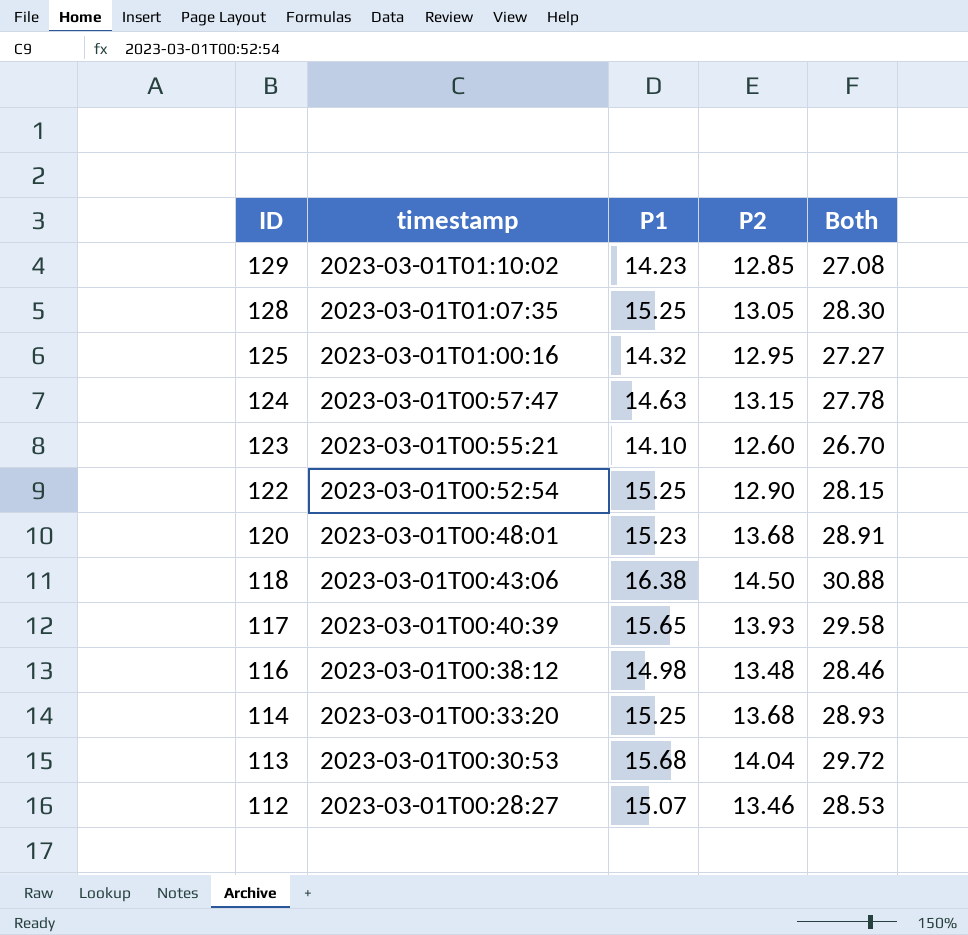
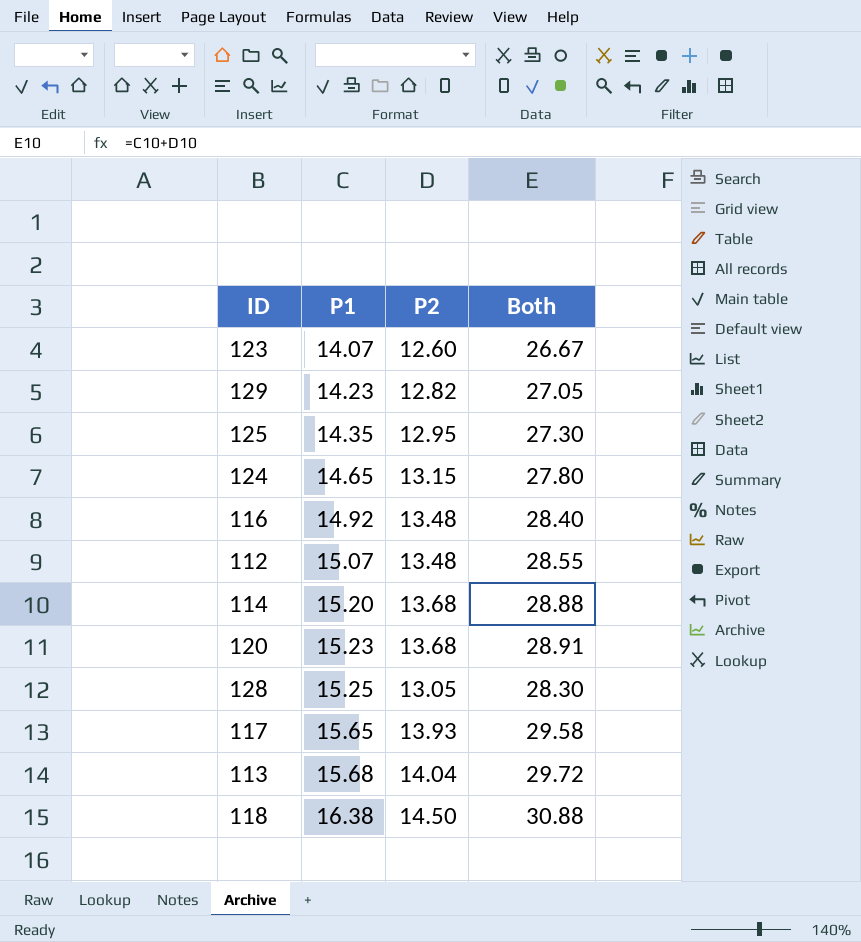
row order: ID descending -> P1 ascending
column timestamp | position: 2 -> none
row 122: 2023-03-01T00:52:54 | 15.25 | 12.90 | 28.15 -> none
123 | P1: 14.10 -> 14.07
123 | Both: 26.70 -> 26.67
129 | P2: 12.85 -> 12.82
129 | Both: 27.08 -> 27.05
125 | P1: 14.32 -> 14.35
125 | Both: 27.27 -> 27.30
124 | P1: 14.63 -> 14.65
124 | Both: 27.78 -> 27.80
116 | P1: 14.98 -> 14.92
116 | Both: 28.46 -> 28.40
112 | P2: 13.46 -> 13.48
112 | Both: 28.53 -> 28.55
114 | P1: 15.25 -> 15.20
114 | Both: 28.93 -> 28.88

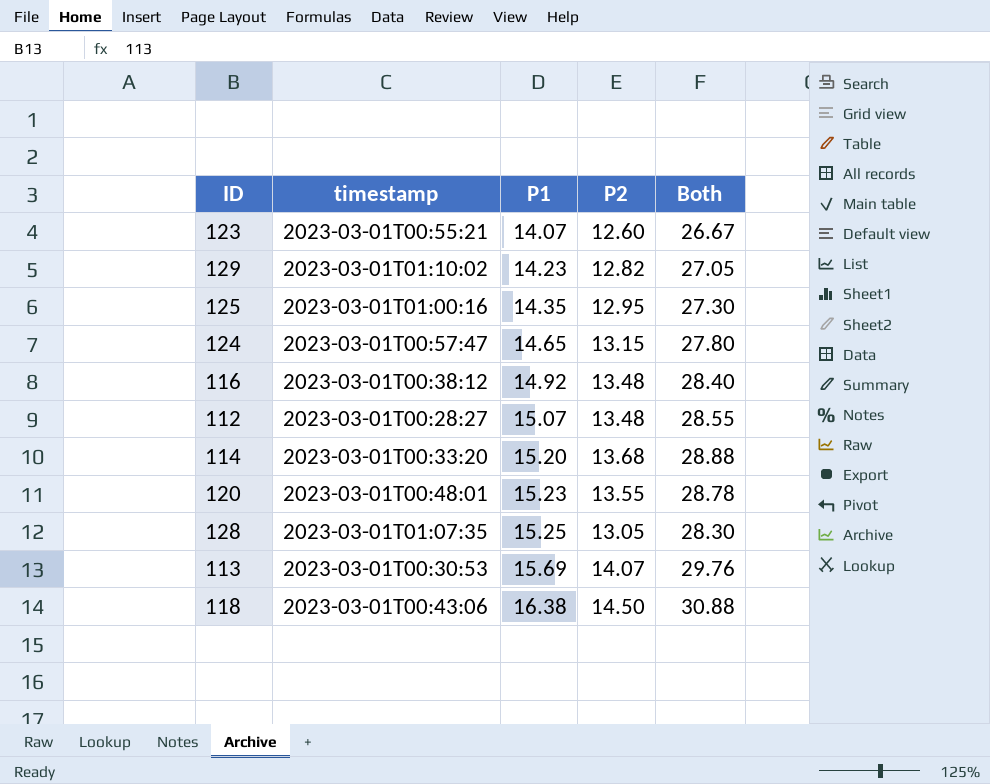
column timestamp | position: none -> 2
row 117: 15.65 | 13.93 | 29.58 -> none
120 | P2: 13.68 -> 13.55
120 | Both: 28.91 -> 28.78
113 | P1: 15.68 -> 15.69
113 | P2: 14.04 -> 14.07
113 | Both: 29.72 -> 29.76

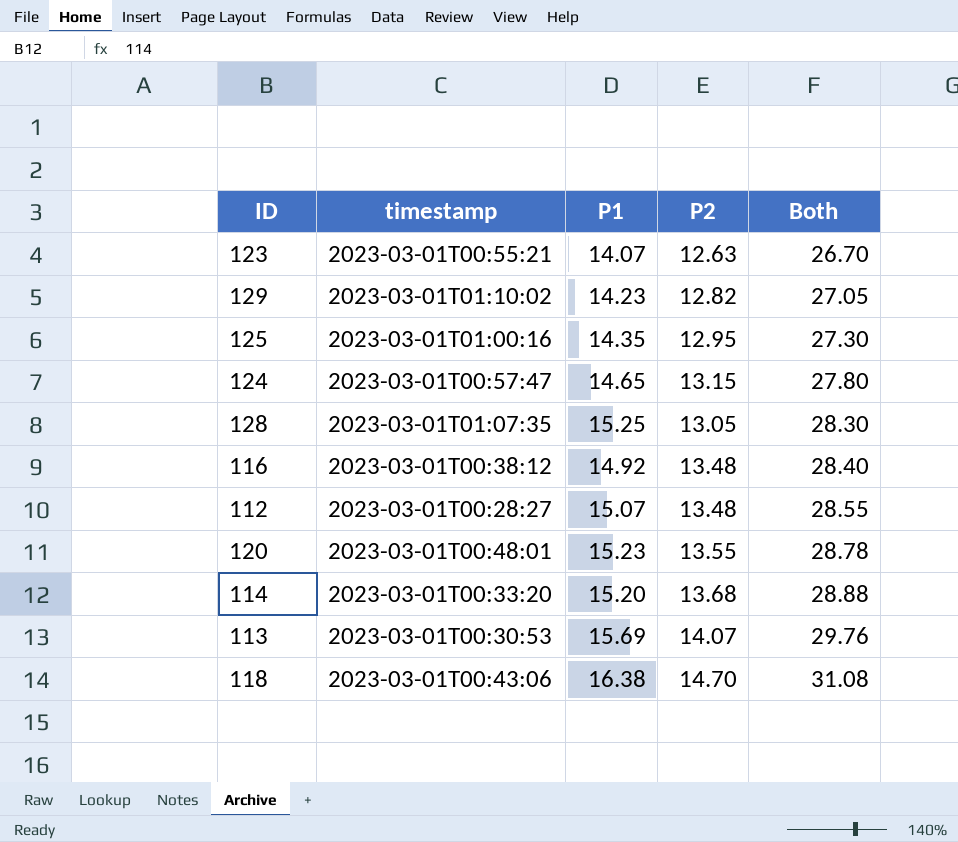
row order: P1 ascending -> Both ascending
123 | P2: 12.60 -> 12.63
123 | Both: 26.67 -> 26.70
118 | P2: 14.50 -> 14.70
118 | Both: 30.88 -> 31.08

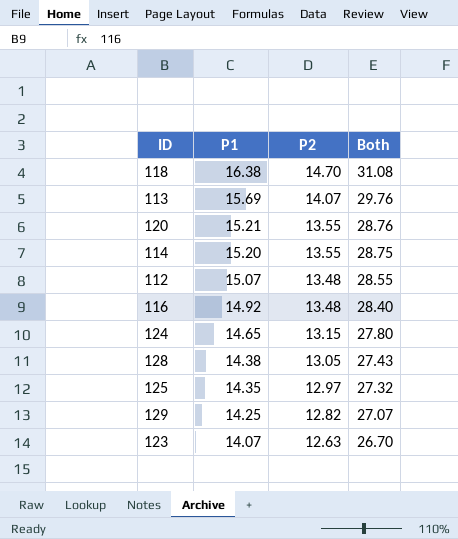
row order: Both ascending -> P1 descending
column timestamp | position: 2 -> none
120 | P1: 15.23 -> 15.21
120 | Both: 28.78 -> 28.76
114 | P2: 13.68 -> 13.55
114 | Both: 28.88 -> 28.75
128 | P1: 15.25 -> 14.38
128 | Both: 28.30 -> 27.43
125 | P2: 12.95 -> 12.97
125 | Both: 27.30 -> 27.32
129 | P1: 14.23 -> 14.25
129 | Both: 27.05 -> 27.07

